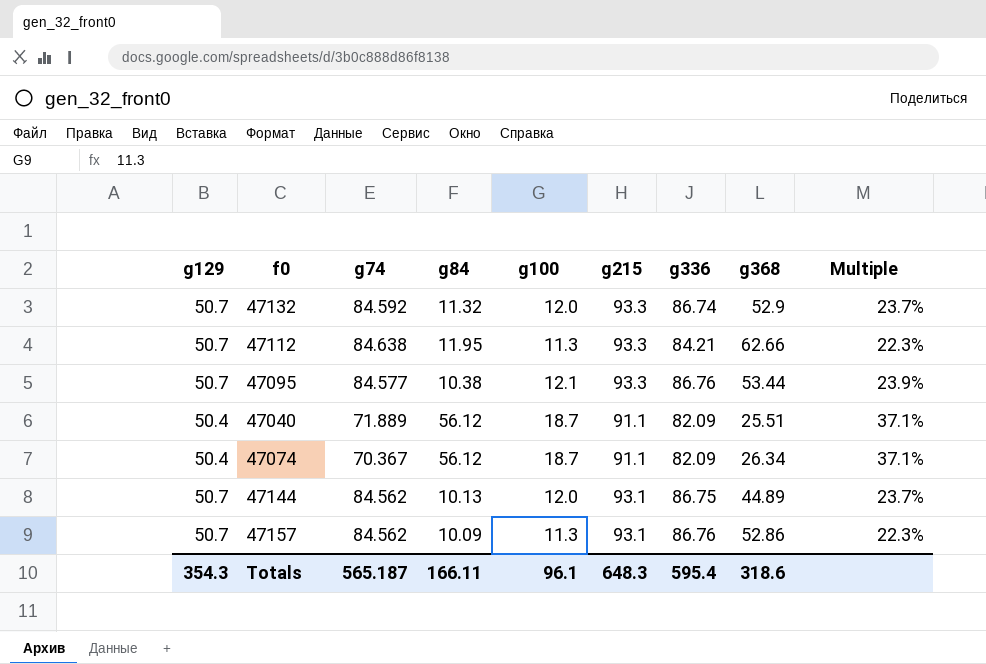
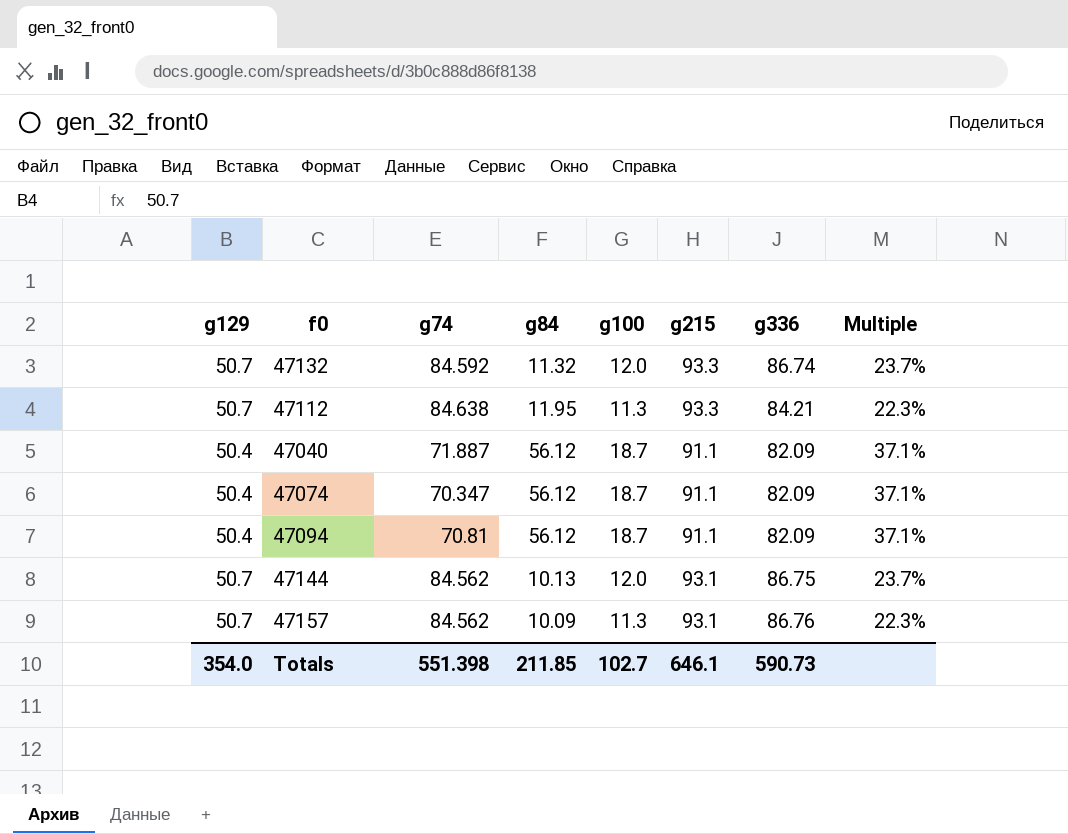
column g368 | position: 8 -> none
row 47095: 50.7 | 84.577 | 10.38 | 12.1 | 93.3 | 86.76 | 53.44 | 23.9% -> none
47040 | g74: 71.889 -> 71.887
47074 | g74: 70.367 -> 70.347
row 47094: none -> 50.4 | 70.81 | 56.12 | 18.7 | 91.1 | 82.09 | 37.1%
Totals | g129: 354.3 -> 354.0
Totals | g74: 565.187 -> 551.398
Totals | g84: 166.11 -> 211.85
Totals | g100: 96.1 -> 102.7
Totals | g215: 648.3 -> 646.1
Totals | g336: 595.4 -> 590.73

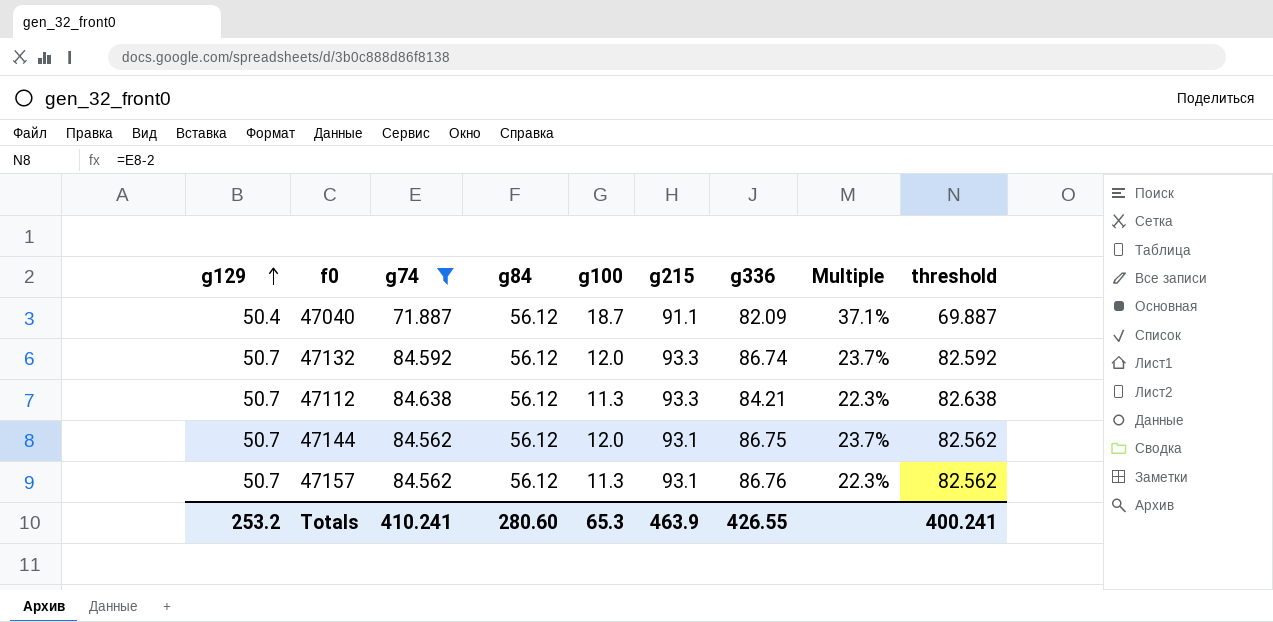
filter: none -> g74 >= 71.887
row order: none -> g129 ascending
column threshold | formula: none -> [g74] - 2
47132 | g84: 11.32 -> 56.12
47112 | g84: 11.95 -> 56.12
47144 | g84: 10.13 -> 56.12
47157 | g84: 10.09 -> 56.12
Totals | g129: 354.0 -> 253.2
Totals | g74: 551.398 -> 410.241
Totals | g84: 211.85 -> 280.60
Totals | g100: 102.7 -> 65.3
Totals | g215: 646.1 -> 463.9
Totals | g336: 590.73 -> 426.55

